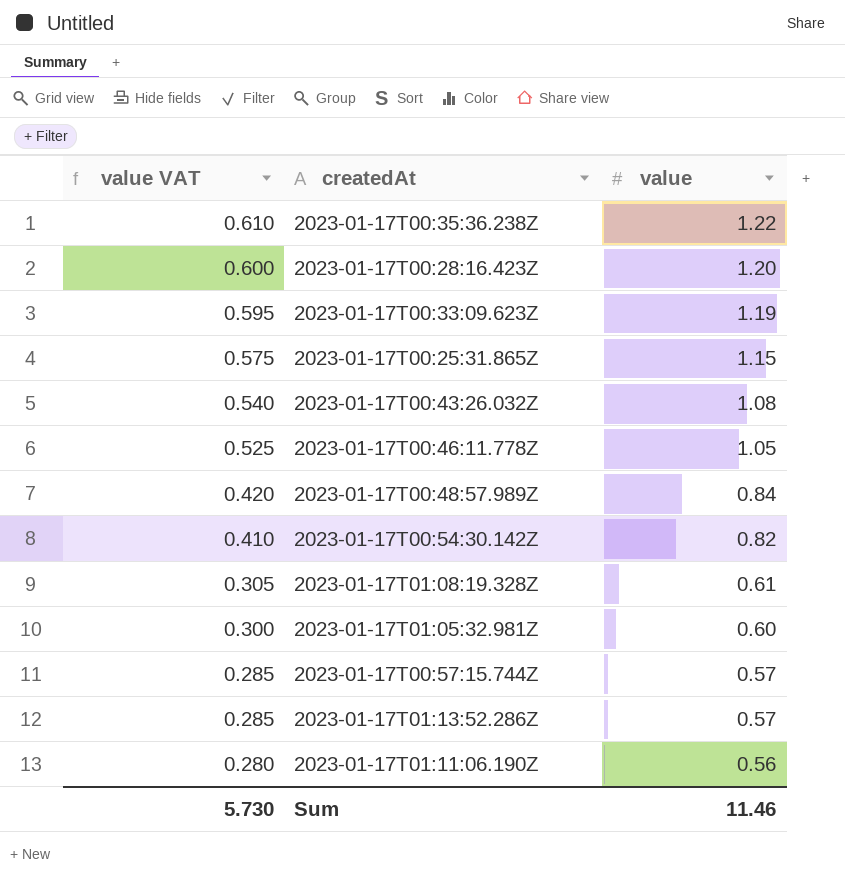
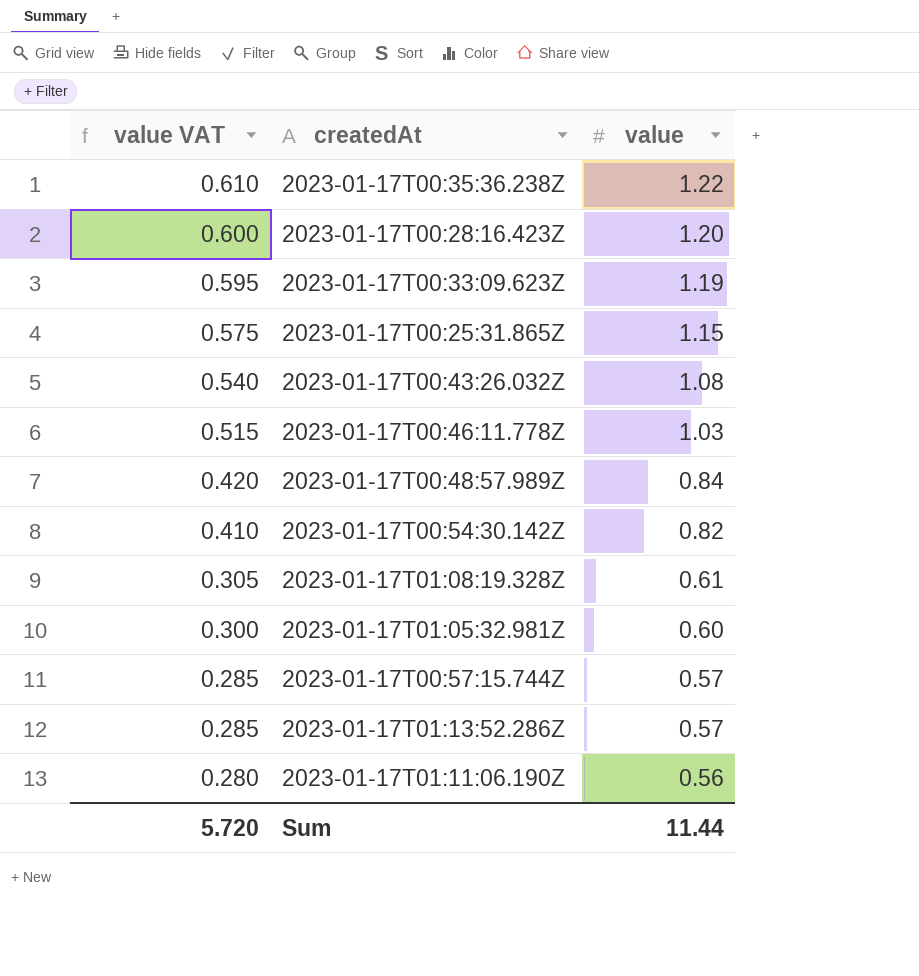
2023-01-17T00:46:11.778Z | value VAT: 0.525 -> 0.515
2023-01-17T00:46:11.778Z | value: 1.05 -> 1.03
Sum | value VAT: 5.730 -> 5.720
Sum | value: 11.46 -> 11.44

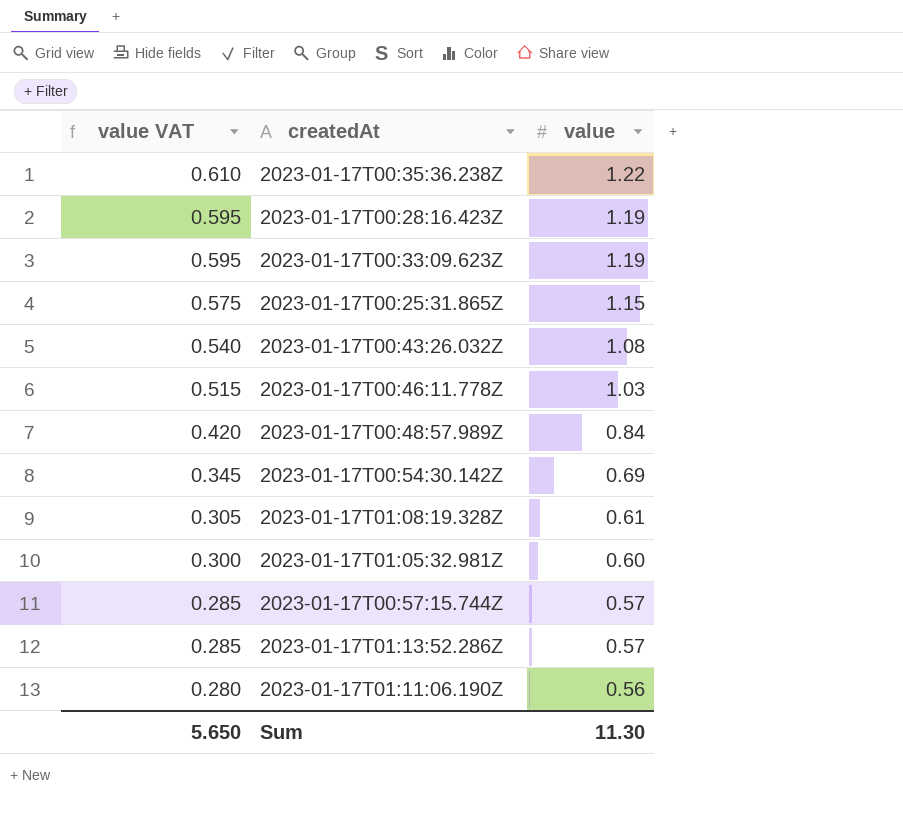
2023-01-17T00:28:16.423Z | value VAT: 0.600 -> 0.595
2023-01-17T00:28:16.423Z | value: 1.20 -> 1.19
2023-01-17T00:54:30.142Z | value VAT: 0.410 -> 0.345
2023-01-17T00:54:30.142Z | value: 0.82 -> 0.69
Sum | value VAT: 5.720 -> 5.650
Sum | value: 11.44 -> 11.30

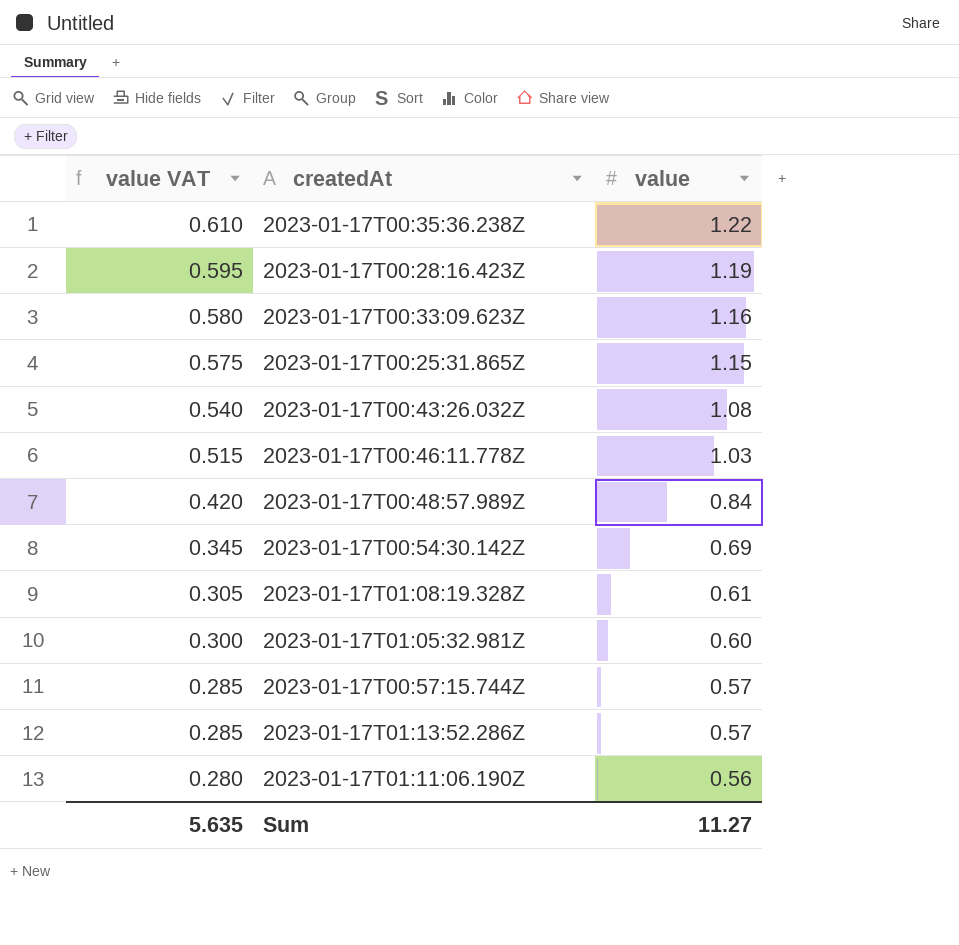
2023-01-17T00:33:09.623Z | value VAT: 0.595 -> 0.580
2023-01-17T00:33:09.623Z | value: 1.19 -> 1.16
Sum | value VAT: 5.650 -> 5.635
Sum | value: 11.30 -> 11.27

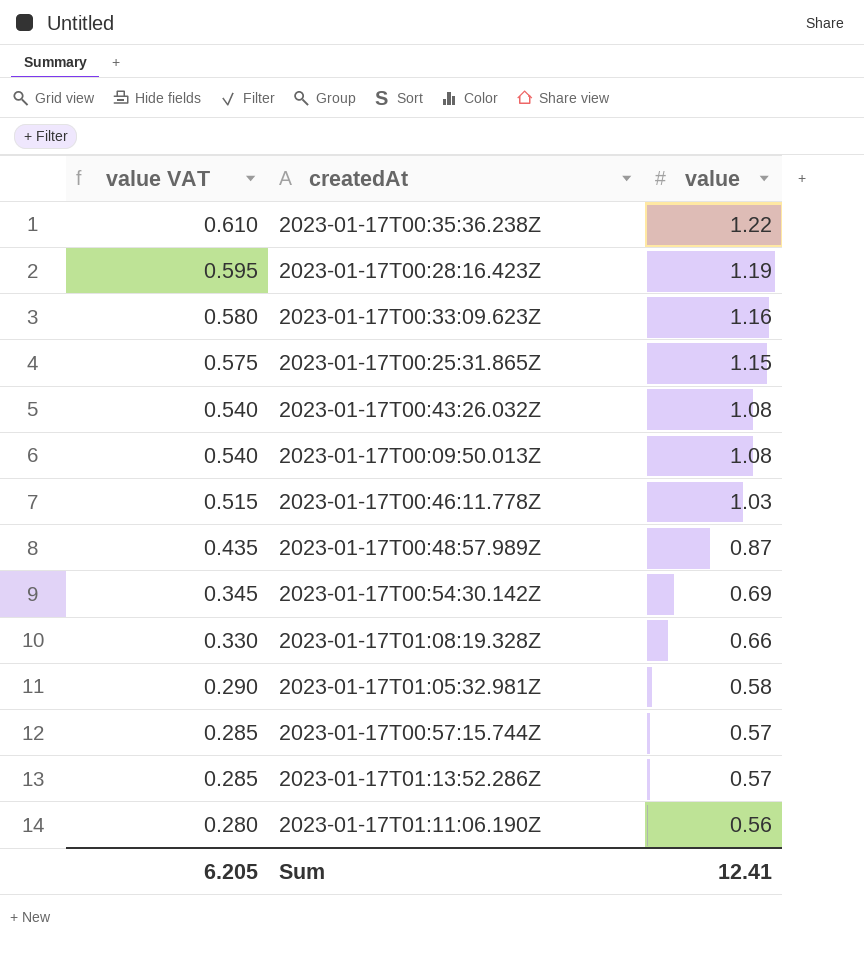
row 2023-01-17T00:09:50.013Z: none -> 0.540 | 1.08
2023-01-17T00:48:57.989Z | value VAT: 0.420 -> 0.435
2023-01-17T00:48:57.989Z | value: 0.84 -> 0.87
2023-01-17T01:08:19.328Z | value VAT: 0.305 -> 0.330
2023-01-17T01:08:19.328Z | value: 0.61 -> 0.66
2023-01-17T01:05:32.981Z | value VAT: 0.300 -> 0.290
2023-01-17T01:05:32.981Z | value: 0.60 -> 0.58
Sum | value VAT: 5.635 -> 6.205
Sum | value: 11.27 -> 12.41

